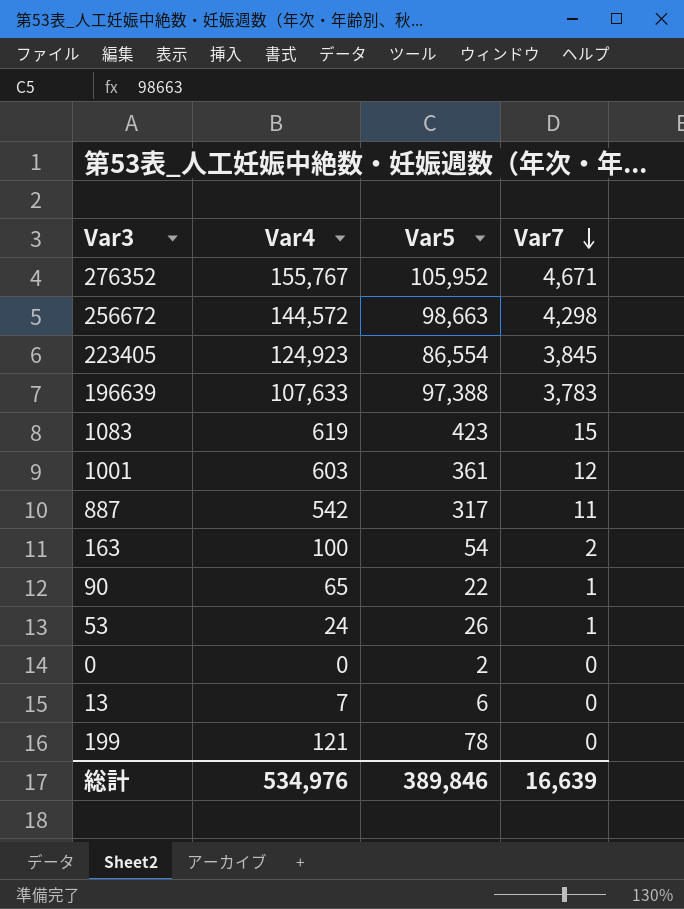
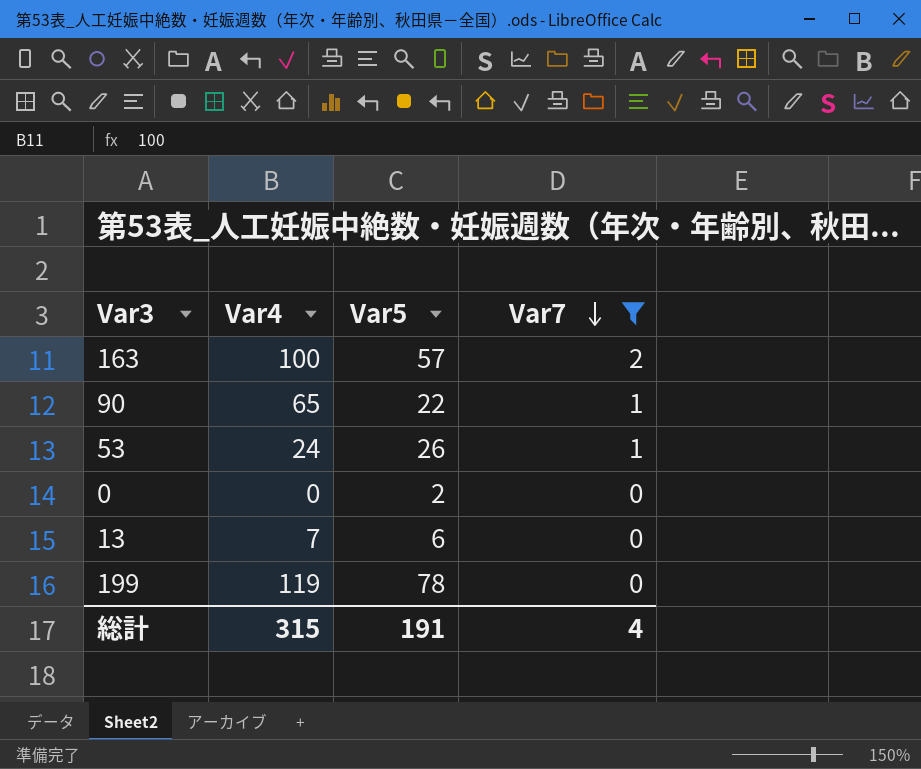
filter: none -> Var7 <= 2
163 | Var5: 54 -> 57
199 | Var4: 121 -> 119
総計 | Var4: 534,976 -> 315
総計 | Var5: 389,846 -> 191
総計 | Var7: 16,639 -> 4

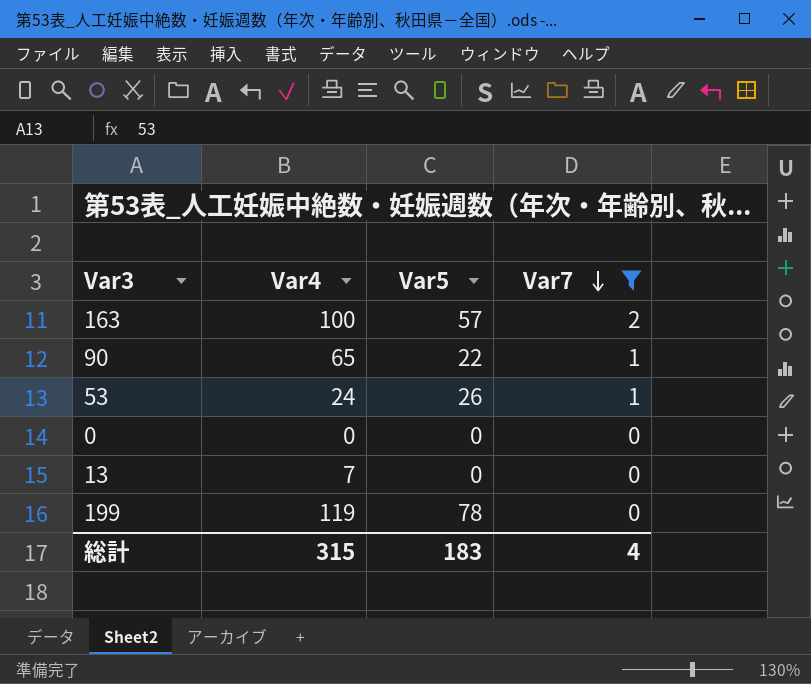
0 | Var5: 2 -> 0
13 | Var5: 6 -> 0
総計 | Var5: 191 -> 183

